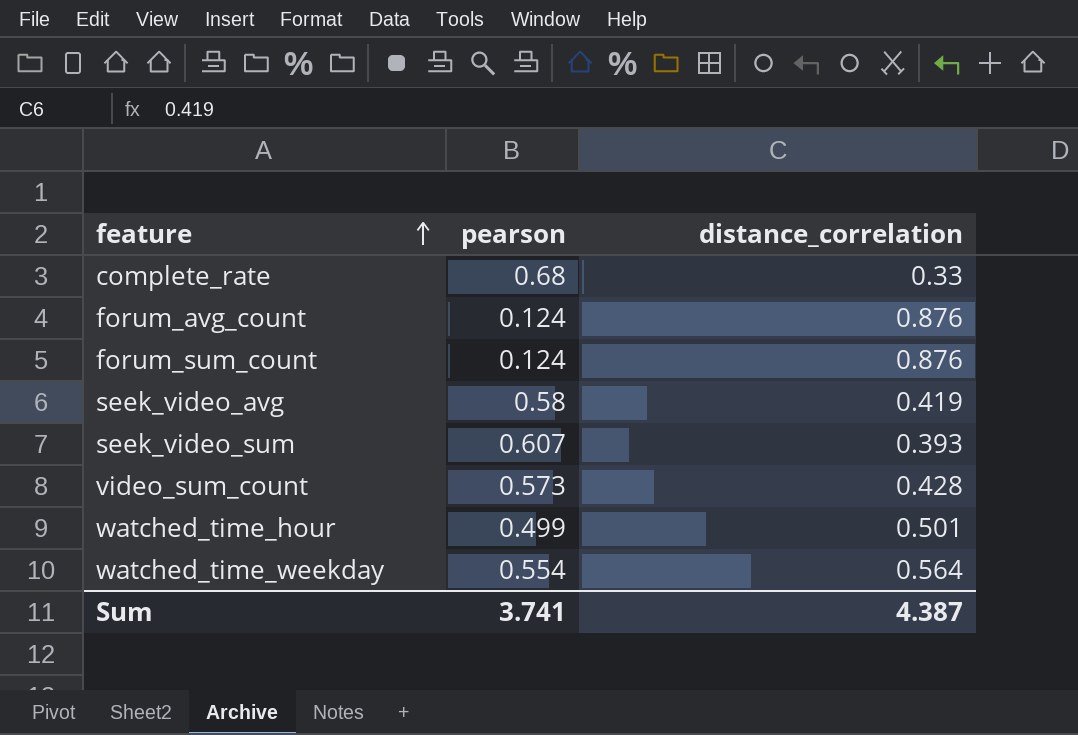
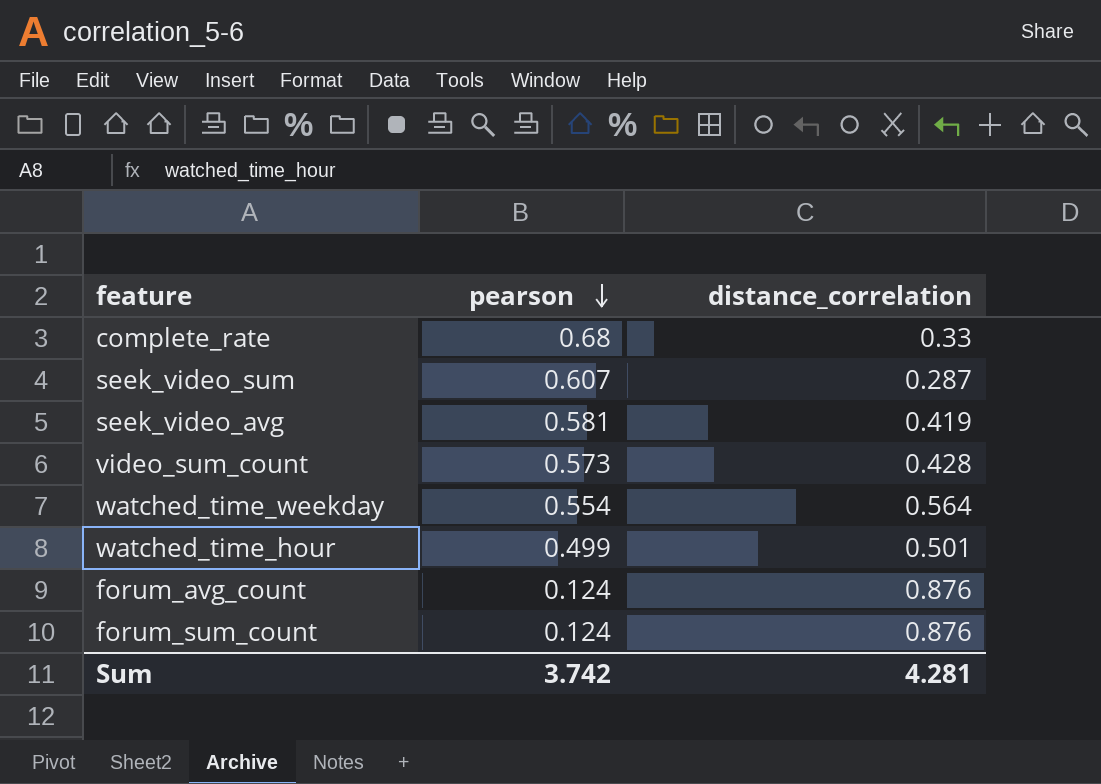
row order: feature ascending -> pearson descending
seek_video_sum | distance_correlation: 0.393 -> 0.287
seek_video_avg | pearson: 0.58 -> 0.581
Sum | pearson: 3.741 -> 3.742
Sum | distance_correlation: 4.387 -> 4.281

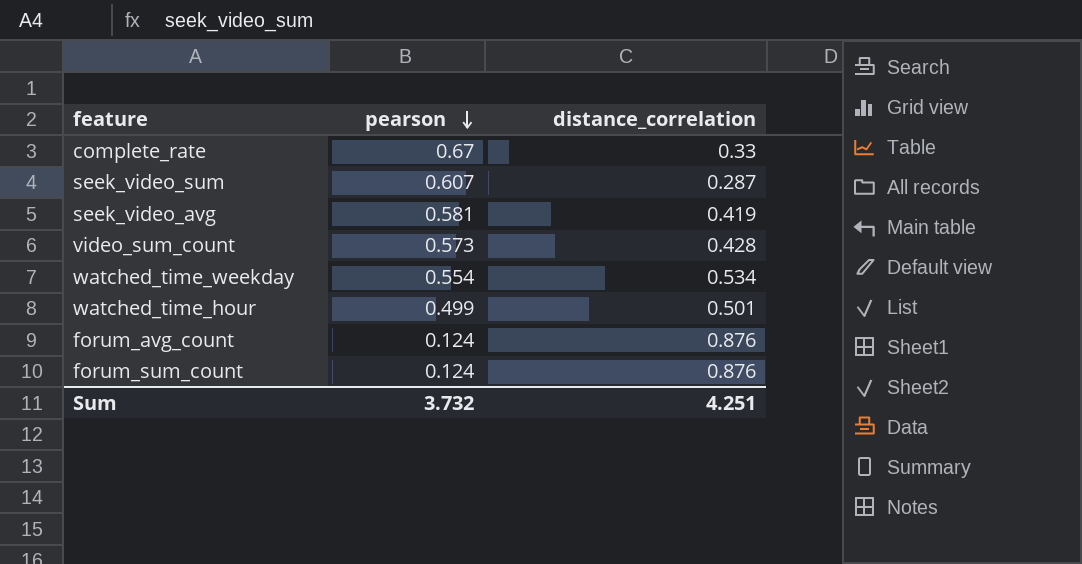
complete_rate | pearson: 0.68 -> 0.67
watched_time_weekday | distance_correlation: 0.564 -> 0.534
Sum | pearson: 3.742 -> 3.732
Sum | distance_correlation: 4.281 -> 4.251

